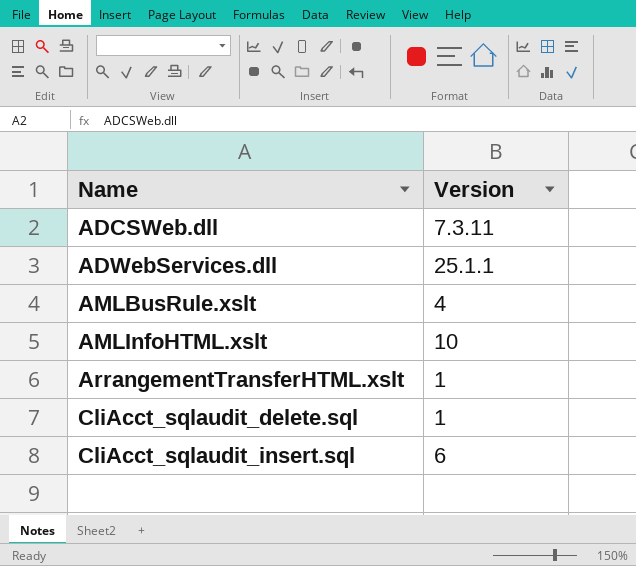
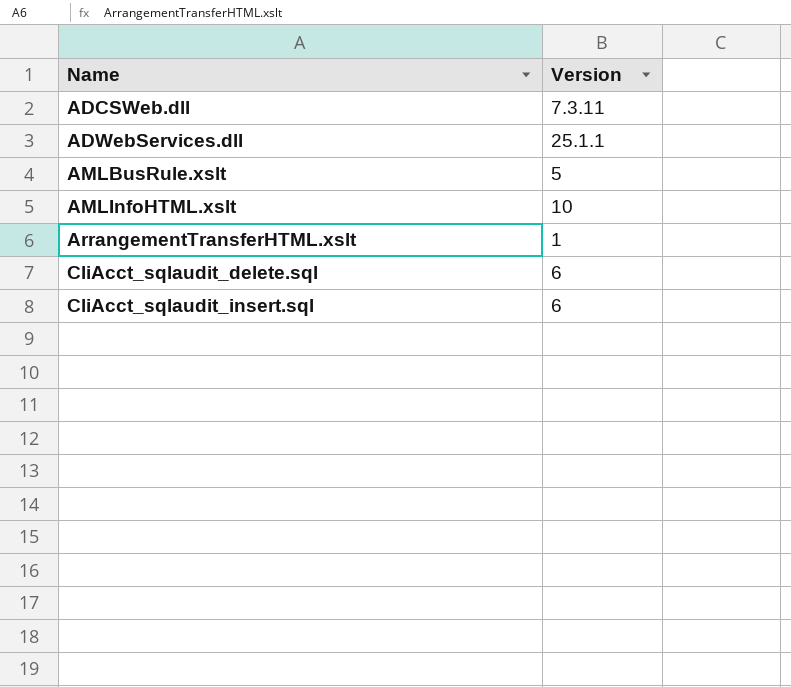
AMLBusRule.xslt | Version: 4 -> 5
CliAcct_sqlaudit_delete.sql | Version: 1 -> 6

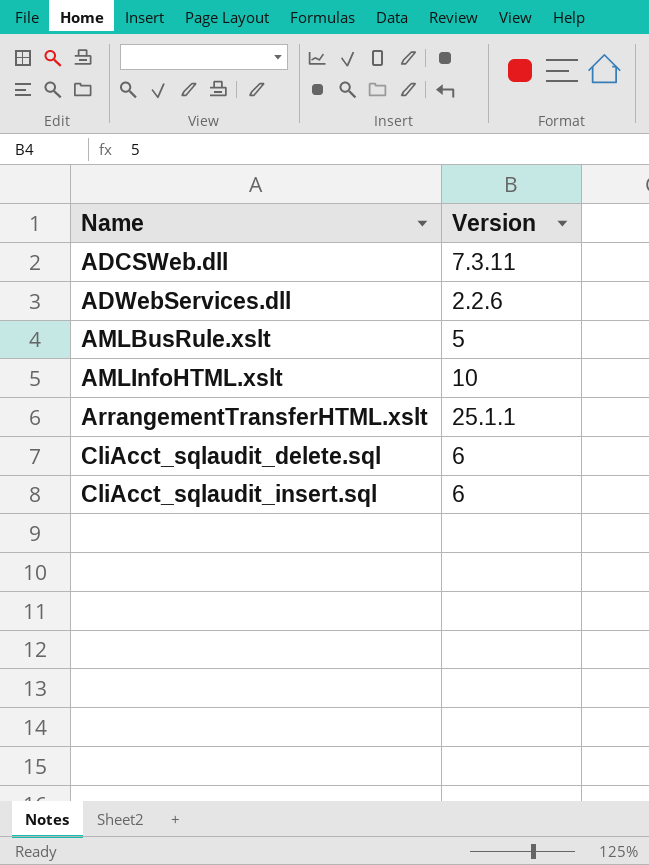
ADWebServices.dll | Version: 25.1.1 -> 2.2.6
ArrangementTransferHTML.xslt | Version: 1 -> 25.1.1

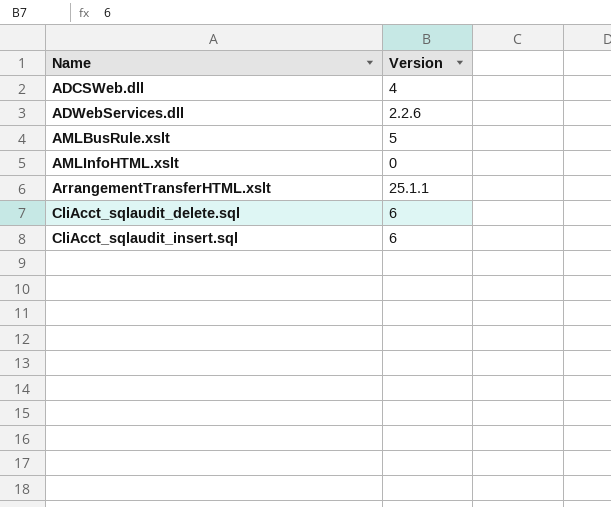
ADCSWeb.dll | Version: 7.3.11 -> 4
AMLInfoHTML.xslt | Version: 10 -> 0

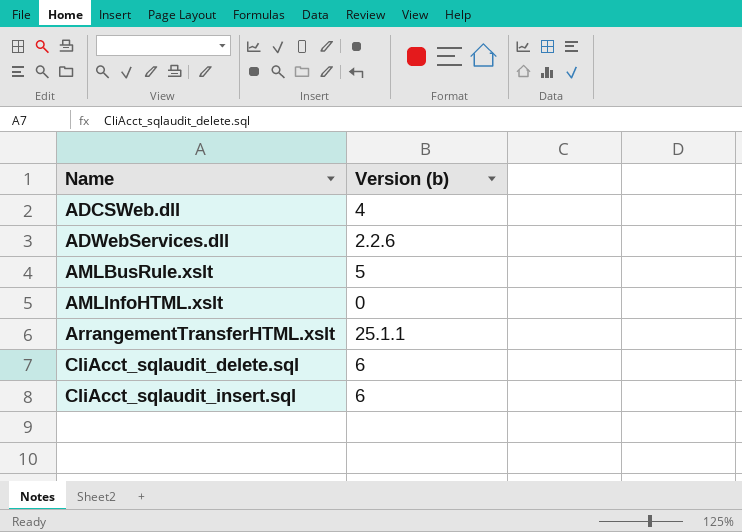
column name: Version -> Version (b)

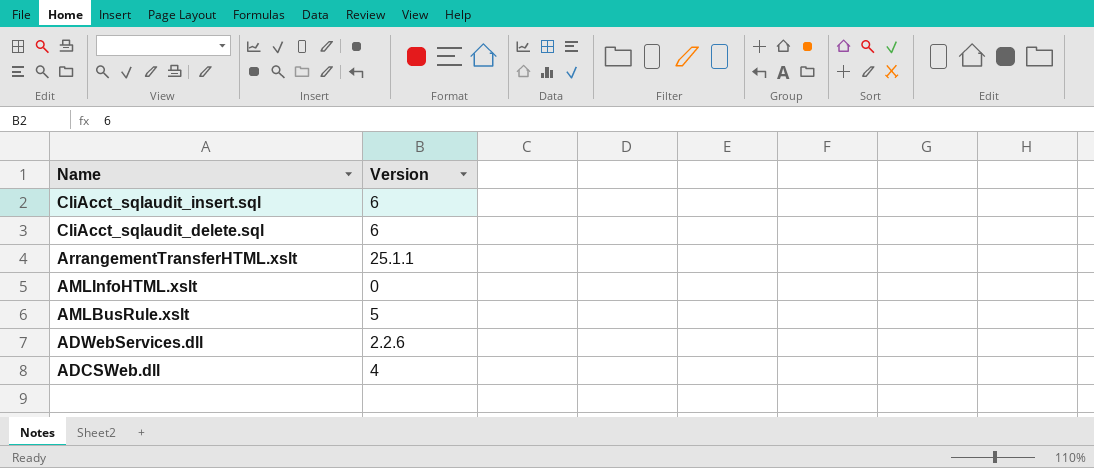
row order: Name ascending -> Name descending
column name: Version (b) -> Version

